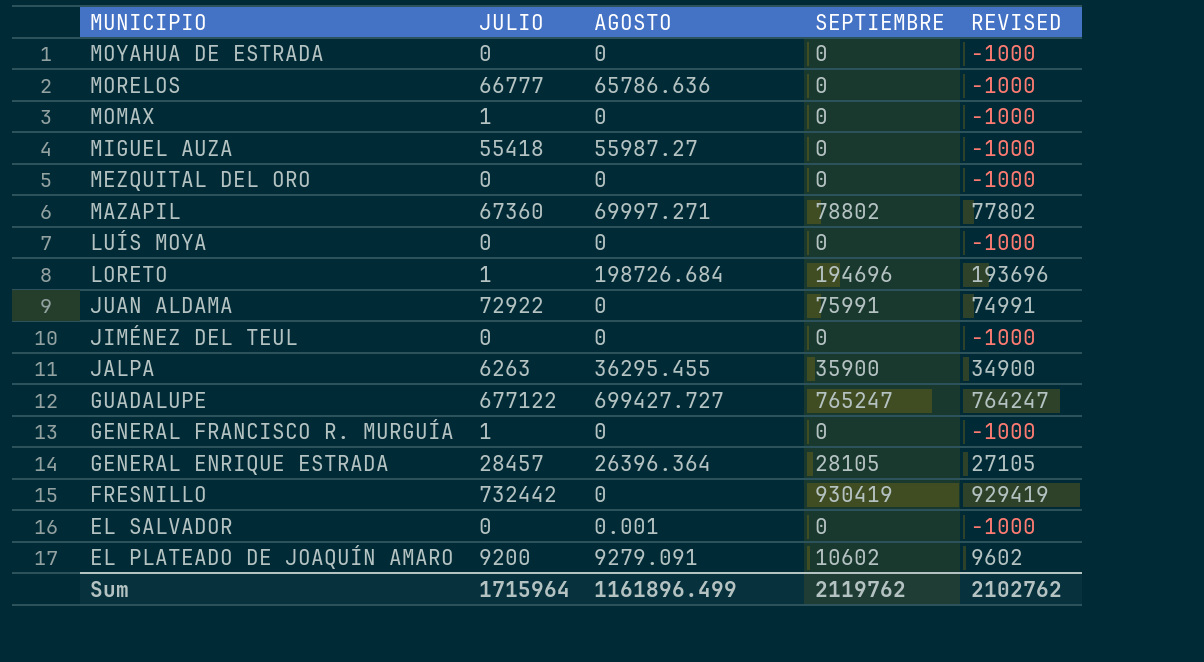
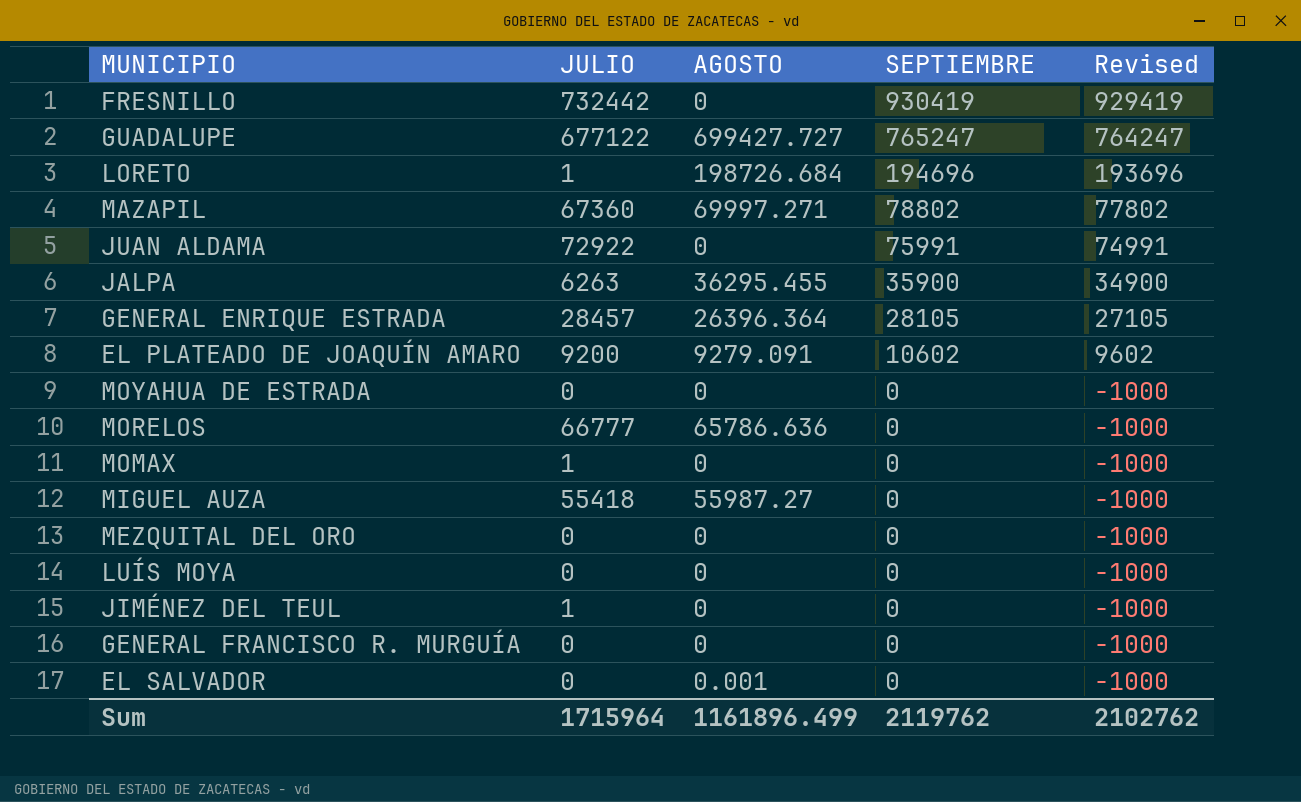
row order: MUNICIPIO descending -> SEPTIEMBRE descending
column name: REVISED -> Revised
JIMÉNEZ DEL TEUL | JULIO: 0 -> 1
GENERAL FRANCISCO R. MURGUÍA | JULIO: 1 -> 0

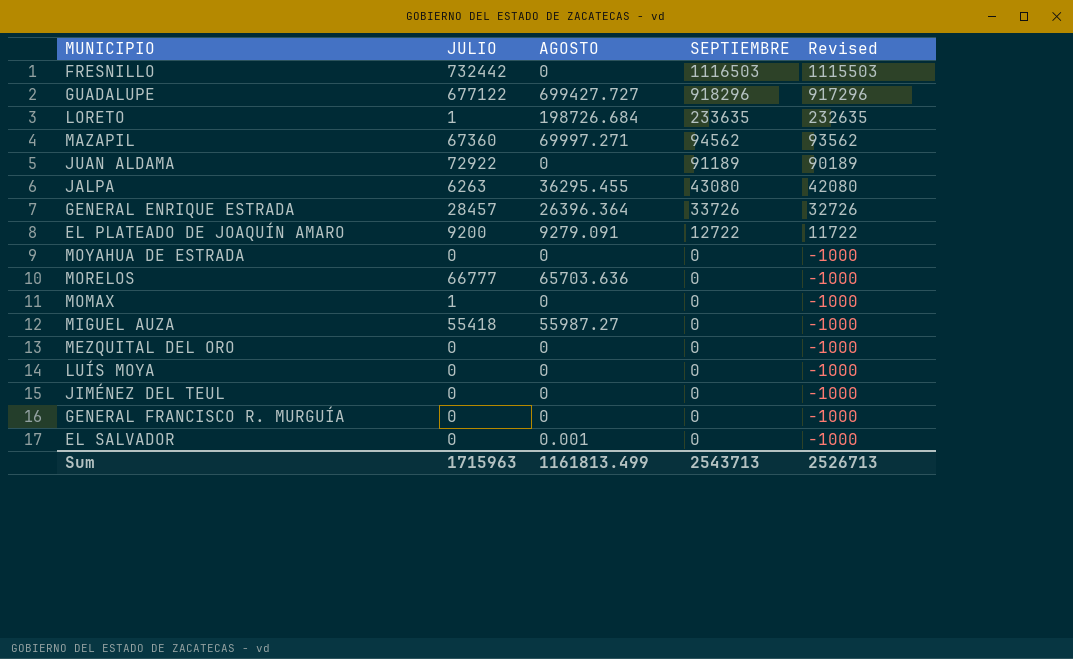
FRESNILLO | SEPTIEMBRE: 930419 -> 1116503
FRESNILLO | Revised: 929419 -> 1115503
GUADALUPE | SEPTIEMBRE: 765247 -> 918296
GUADALUPE | Revised: 764247 -> 917296
LORETO | SEPTIEMBRE: 194696 -> 233635
LORETO | Revised: 193696 -> 232635
MAZAPIL | SEPTIEMBRE: 78802 -> 94562
MAZAPIL | Revised: 77802 -> 93562
JUAN ALDAMA | SEPTIEMBRE: 75991 -> 91189
JUAN ALDAMA | Revised: 74991 -> 90189
JALPA | SEPTIEMBRE: 35900 -> 43080
JALPA | Revised: 34900 -> 42080
GENERAL ENRIQUE ESTRADA | SEPTIEMBRE: 28105 -> 33726
GENERAL ENRIQUE ESTRADA | Revised: 27105 -> 32726
EL PLATEADO DE JOAQUÍN AMARO | SEPTIEMBRE: 10602 -> 12722
EL PLATEADO DE JOAQUÍN AMARO | Revised: 9602 -> 11722
MORELOS | AGOSTO: 65786.636 -> 65703.636
JIMÉNEZ DEL TEUL | JULIO: 1 -> 0
Sum | JULIO: 1715964 -> 1715963
Sum | AGOSTO: 1161896.499 -> 1161813.499
Sum | SEPTIEMBRE: 2119762 -> 2543713
Sum | Revised: 2102762 -> 2526713

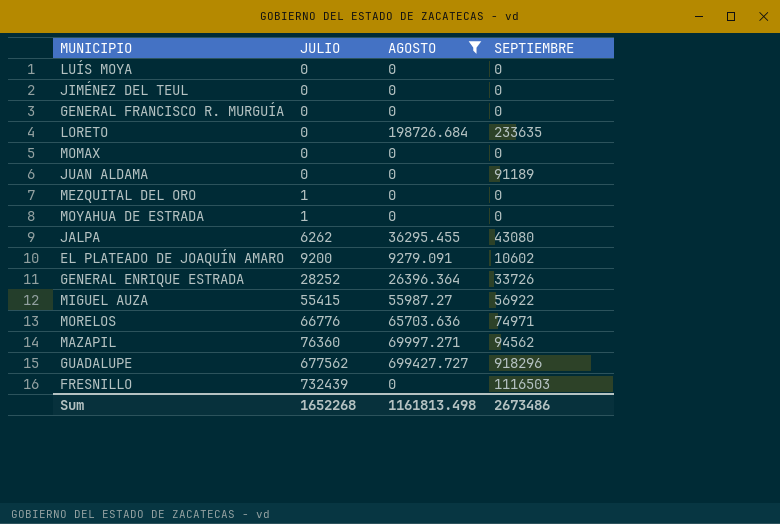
filter: none -> AGOSTO != 0.001
row order: SEPTIEMBRE descending -> JULIO ascending
column Revised | formula: [SEPTIEMBRE] - 1000 -> none
LORETO | JULIO: 1 -> 0
MOMAX | JULIO: 1 -> 0
JUAN ALDAMA | JULIO: 72922 -> 0
MEZQUITAL DEL ORO | JULIO: 0 -> 1
MOYAHUA DE ESTRADA | JULIO: 0 -> 1
JALPA | JULIO: 6263 -> 6262
EL PLATEADO DE JOAQUÍN AMARO | SEPTIEMBRE: 12722 -> 10602
GENERAL ENRIQUE ESTRADA | JULIO: 28457 -> 28252
MIGUEL AUZA | JULIO: 55418 -> 55415
MIGUEL AUZA | SEPTIEMBRE: 0 -> 56922
MORELOS | JULIO: 66777 -> 66776
MORELOS | SEPTIEMBRE: 0 -> 74971
MAZAPIL | JULIO: 67360 -> 76360
GUADALUPE | JULIO: 677122 -> 677562
FRESNILLO | JULIO: 732442 -> 732439
Sum | JULIO: 1715963 -> 1652268
Sum | AGOSTO: 1161813.499 -> 1161813.498
Sum | SEPTIEMBRE: 2543713 -> 2673486

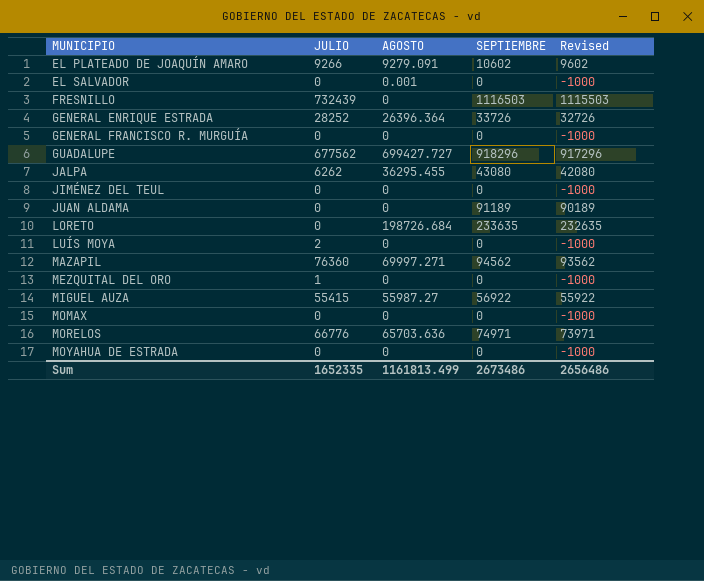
filter: AGOSTO != 0.001 -> none
row order: JULIO ascending -> MUNICIPIO ascending
column Revised | formula: none -> [SEPTIEMBRE] - 1000
EL PLATEADO DE JOAQUÍN AMARO | JULIO: 9200 -> 9266
LUÍS MOYA | JULIO: 0 -> 2
MOYAHUA DE ESTRADA | JULIO: 1 -> 0
Sum | JULIO: 1652268 -> 1652335
Sum | AGOSTO: 1161813.498 -> 1161813.499

